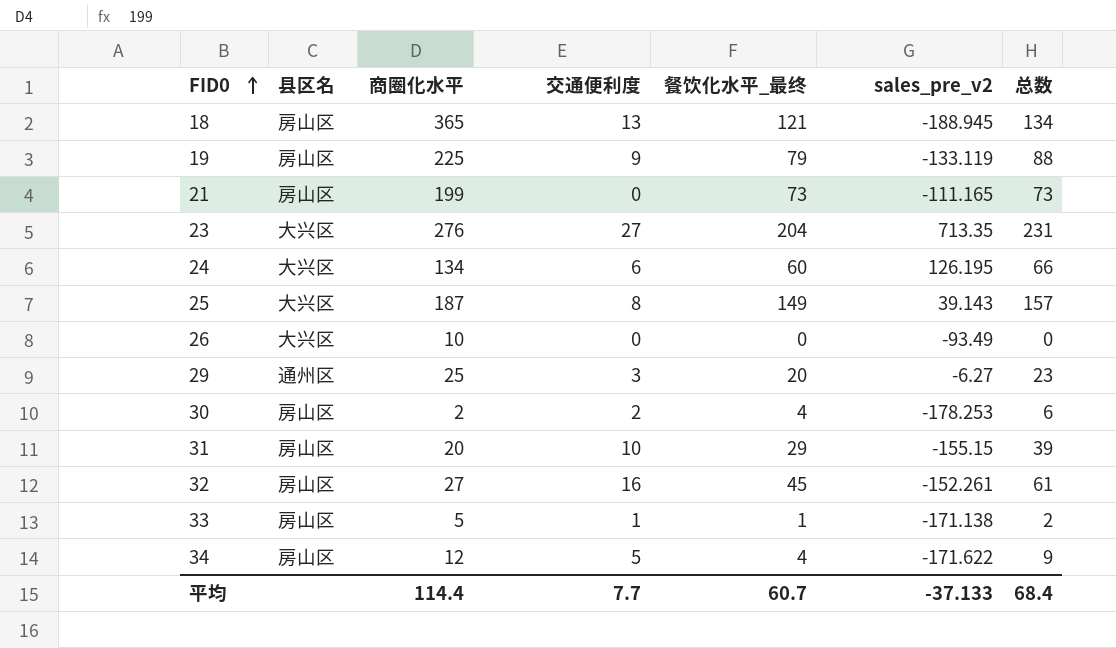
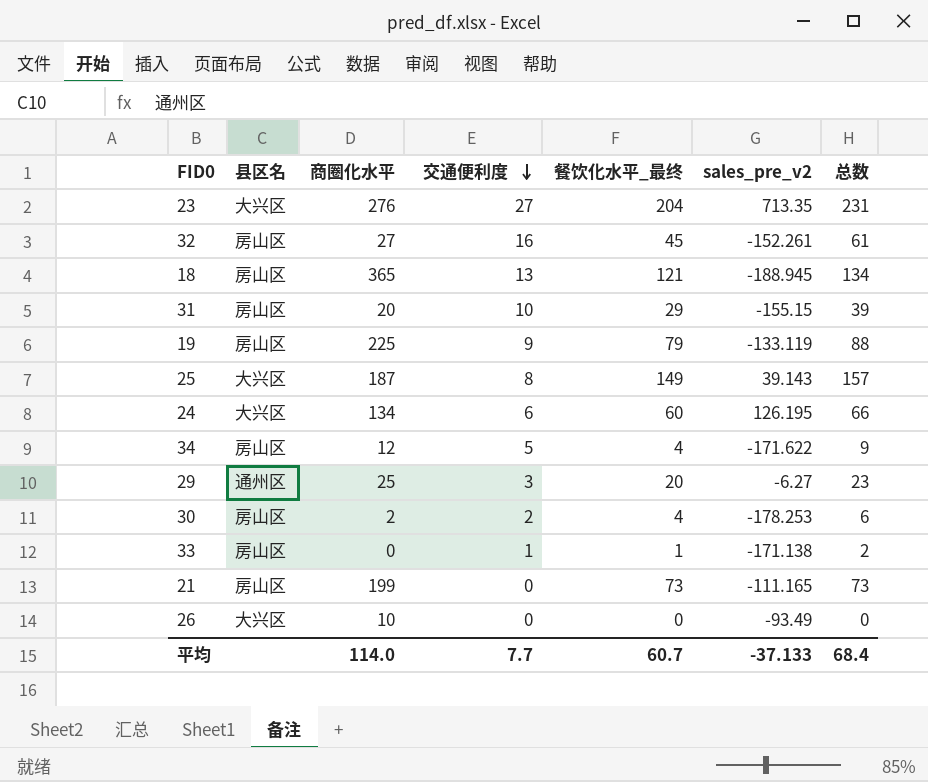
row order: FID0 ascending -> 交通便利度 descending
33 | 商圈化水平: 5 -> 0
平均 | 商圈化水平: 114.4 -> 114.0

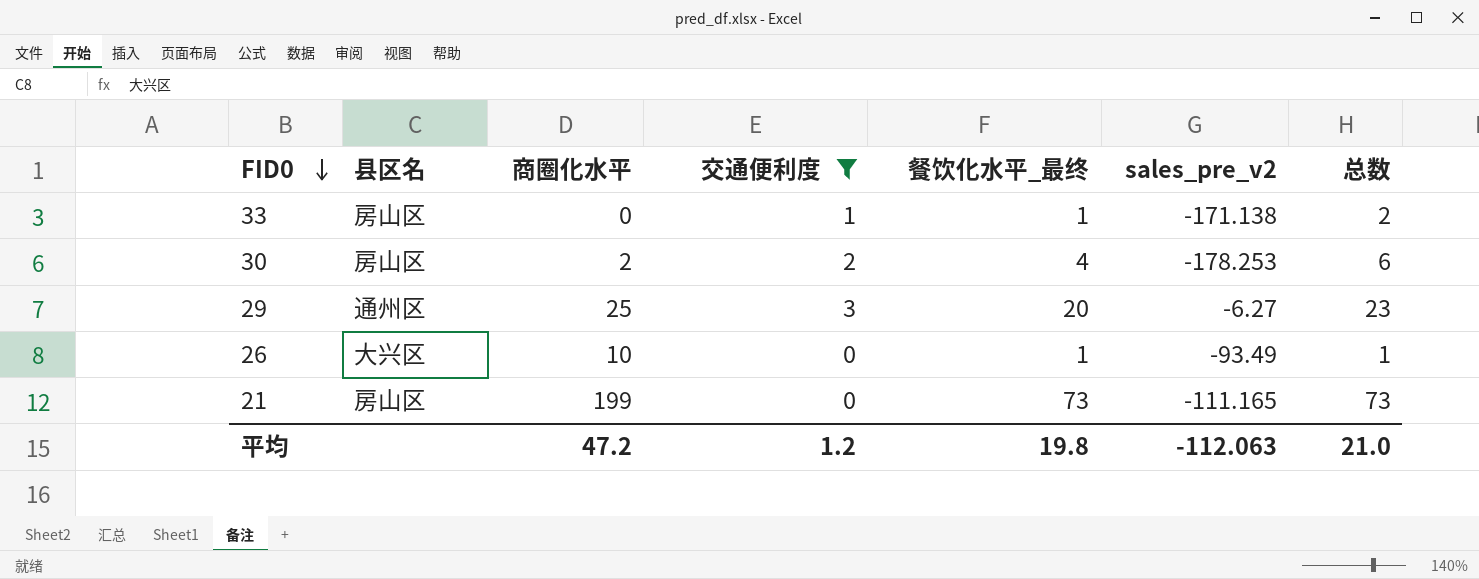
filter: none -> 交通便利度 <= 3
row order: 交通便利度 descending -> FID0 descending
26 | 餐饮化水平_最终: 0 -> 1
26 | 总数: 0 -> 1
平均 | 商圈化水平: 114.0 -> 47.2
平均 | 交通便利度: 7.7 -> 1.2
平均 | 餐饮化水平_最终: 60.7 -> 19.8
平均 | sales_pre_v2: -37.133 -> -112.063
平均 | 总数: 68.4 -> 21.0

